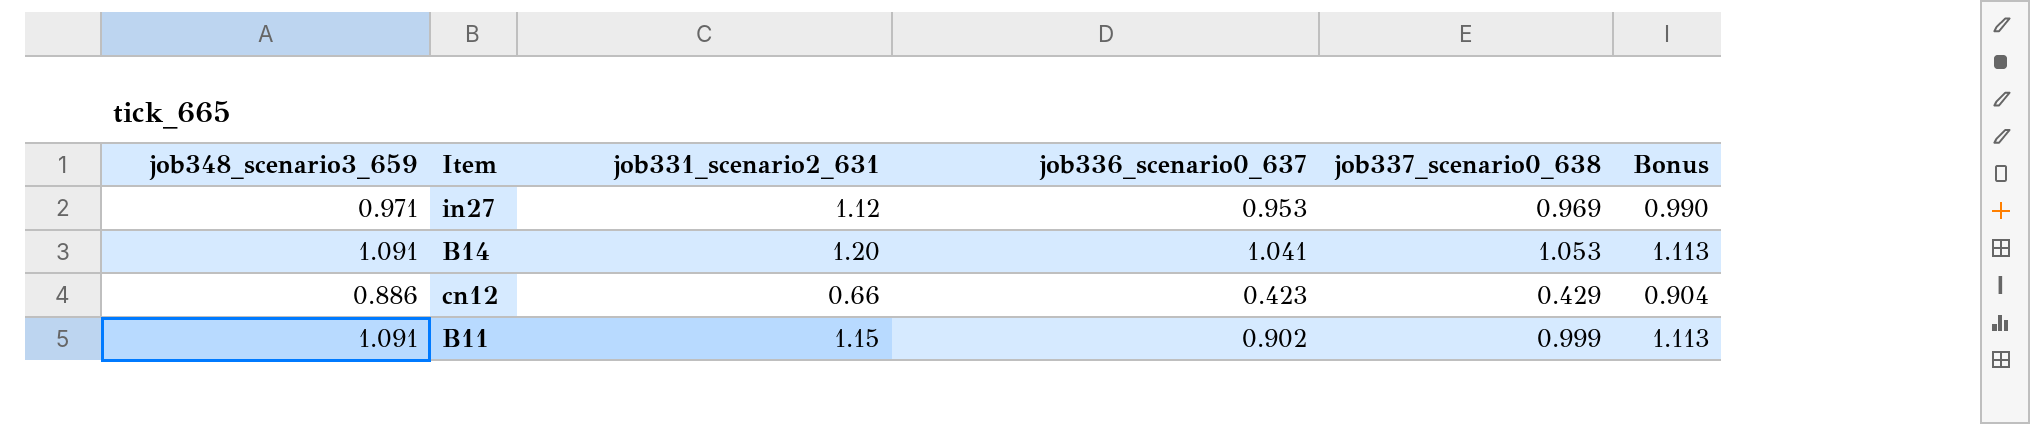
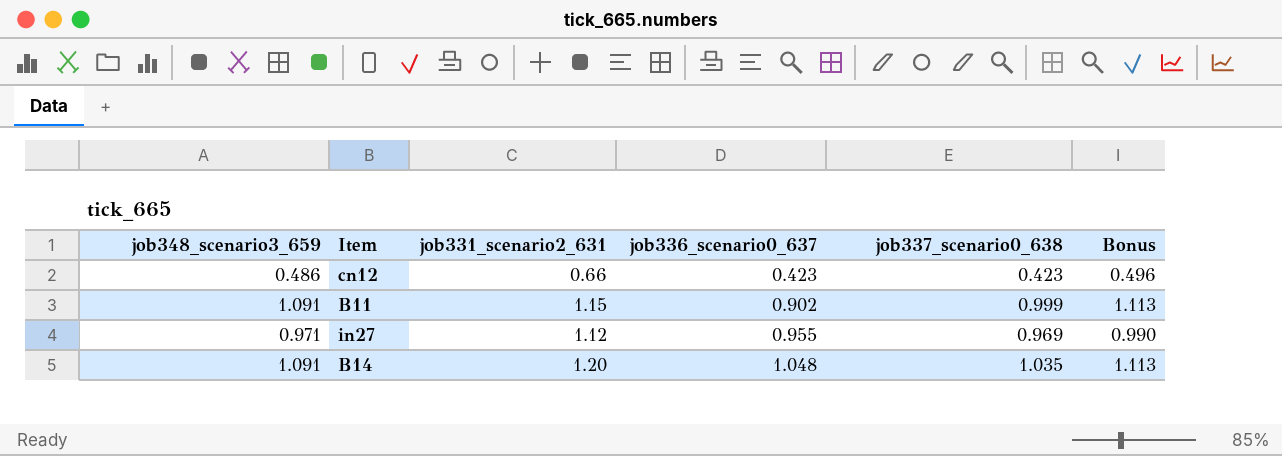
row order: none -> job336_scenario0_637 ascending
cn12 | job348_scenario3_659: 0.886 -> 0.486
cn12 | job337_scenario0_638: 0.429 -> 0.423
cn12 | Bonus: 0.904 -> 0.496
in27 | job336_scenario0_637: 0.953 -> 0.955
B14 | job336_scenario0_637: 1.041 -> 1.048
B14 | job337_scenario0_638: 1.053 -> 1.035

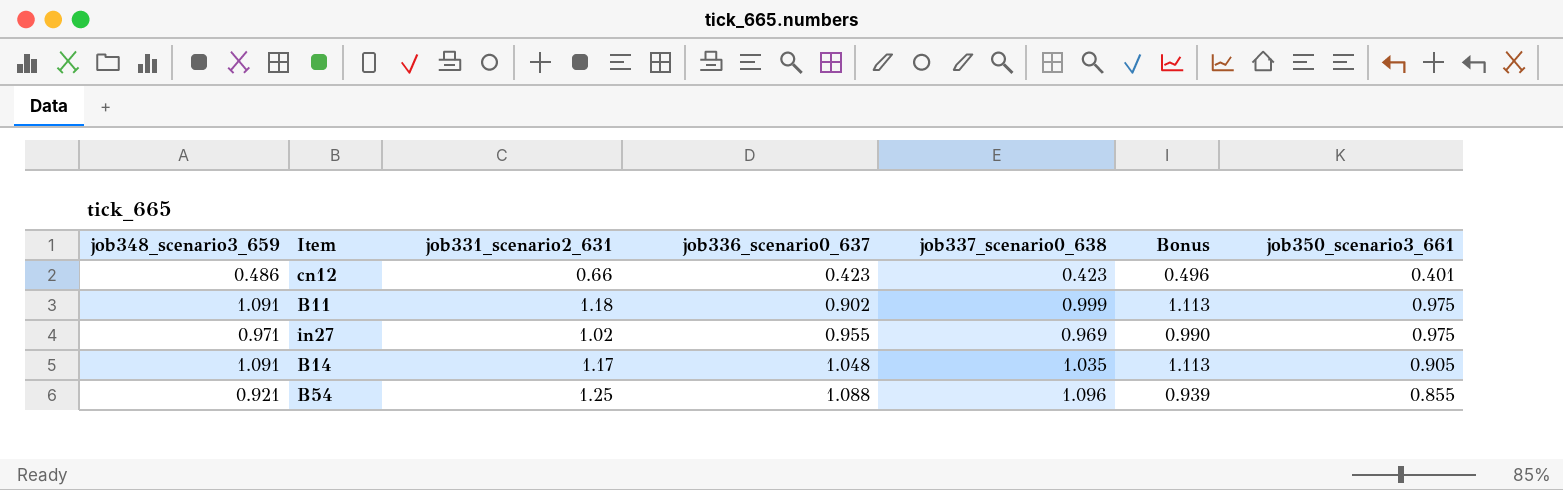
column job350_scenario3_661 | position: none -> 7
B11 | job331_scenario2_631: 1.15 -> 1.18
in27 | job331_scenario2_631: 1.12 -> 1.02
B14 | job331_scenario2_631: 1.20 -> 1.17
row B54: none -> 0.921 | 1.25 | 1.088 | 1.096 | 0.939 | 0.855

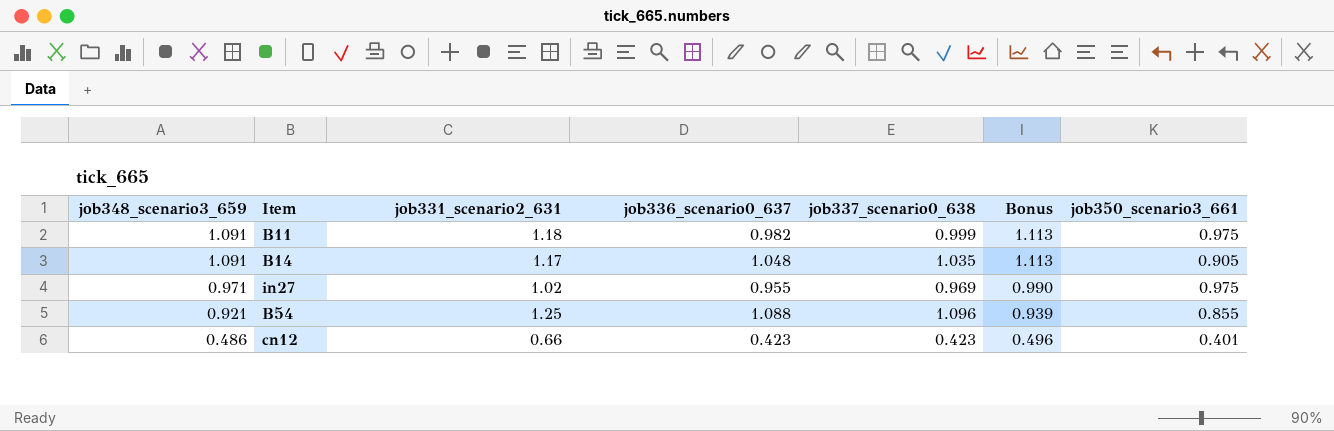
row order: job336_scenario0_637 ascending -> job348_scenario3_659 descending
B11 | job336_scenario0_637: 0.902 -> 0.982

